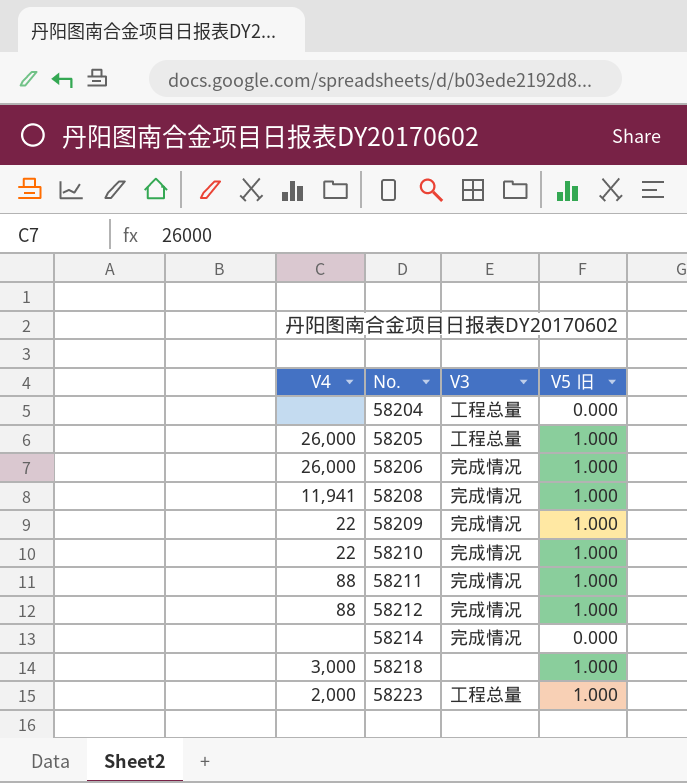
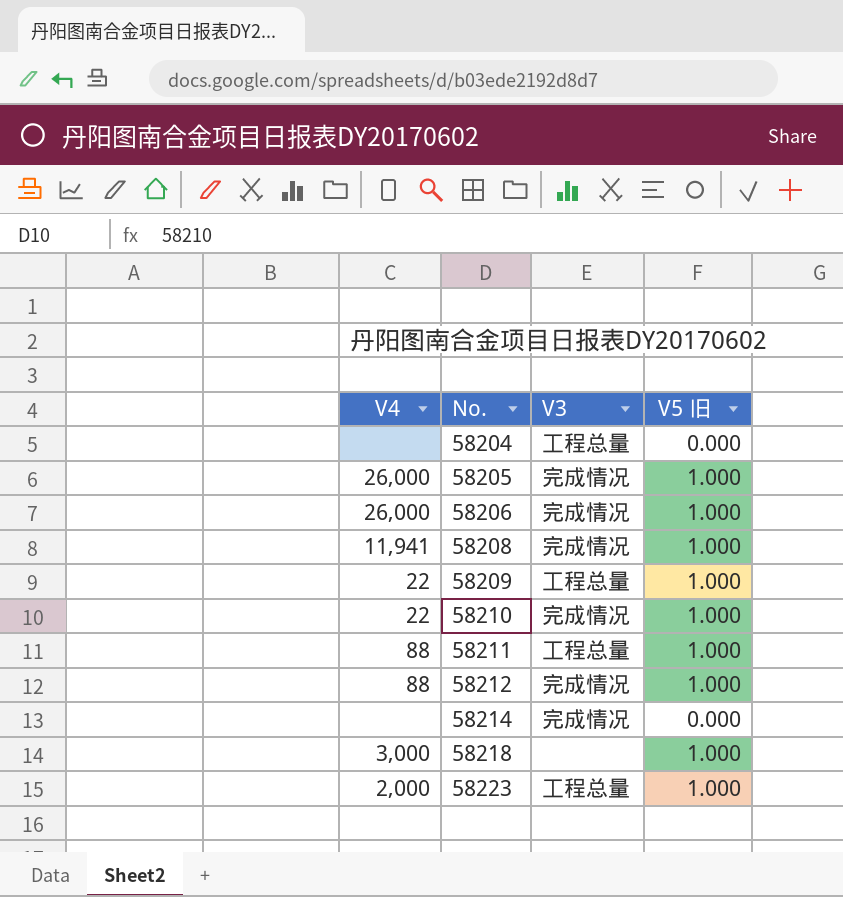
58205 | V3: 工程总量 -> 完成情况
58209 | V3: 完成情况 -> 工程总量
58211 | V3: 完成情况 -> 工程总量

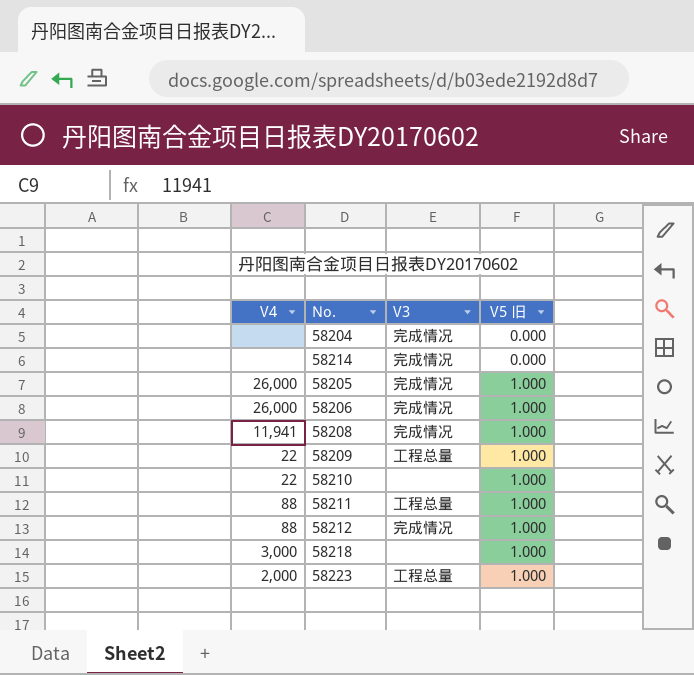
row order: No. ascending -> V5 旧 ascending
58204 | V3: 工程总量 -> 完成情况
58210 | V3: 完成情况 -> none

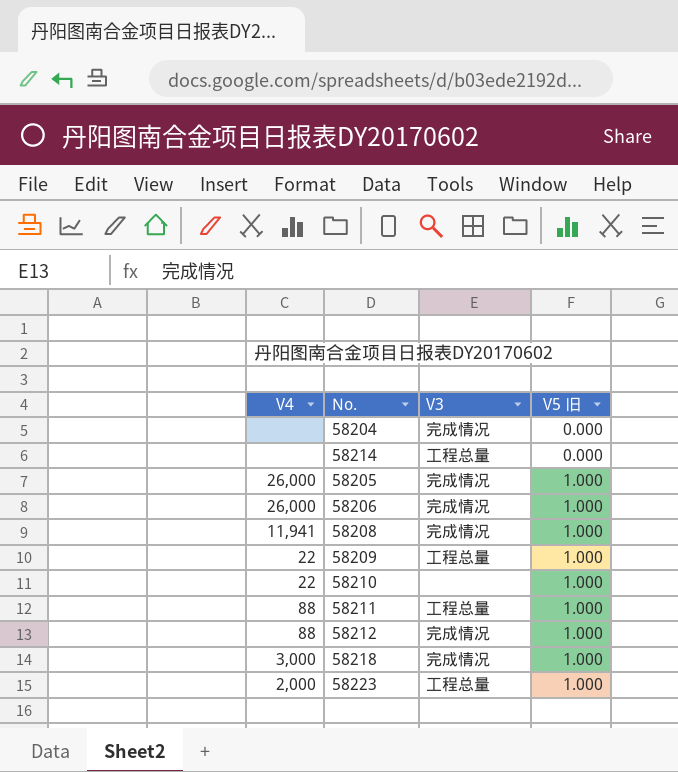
58214 | V3: 完成情况 -> 工程总量
58218 | V3: none -> 完成情况

